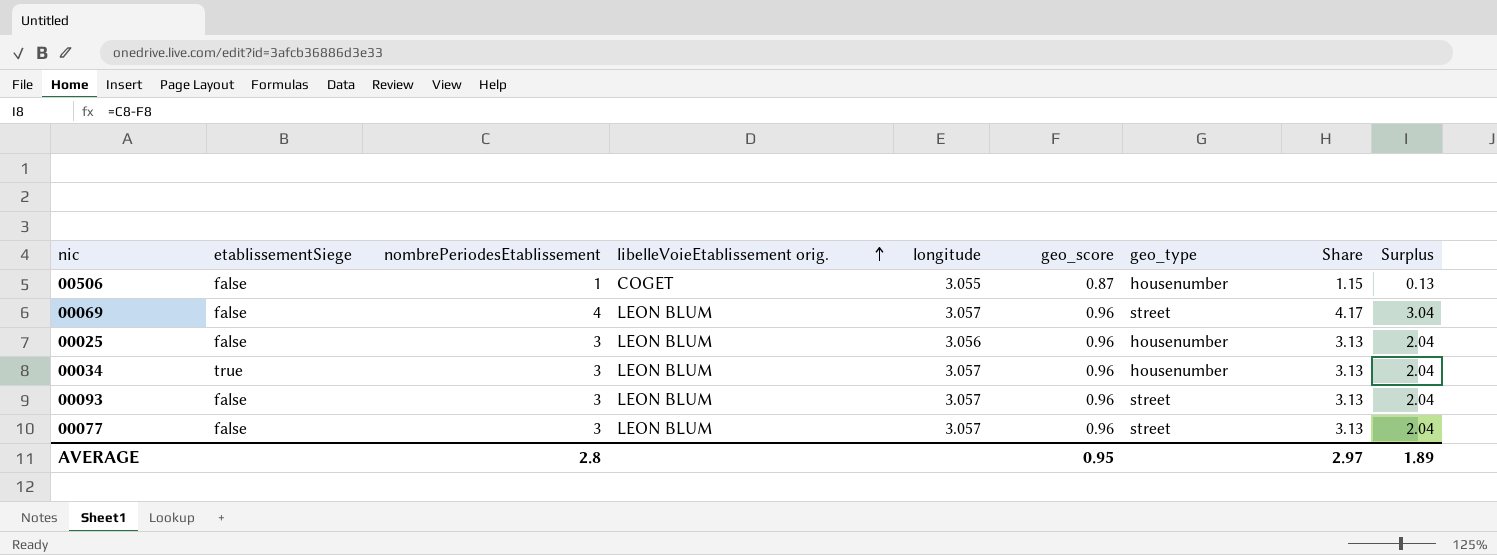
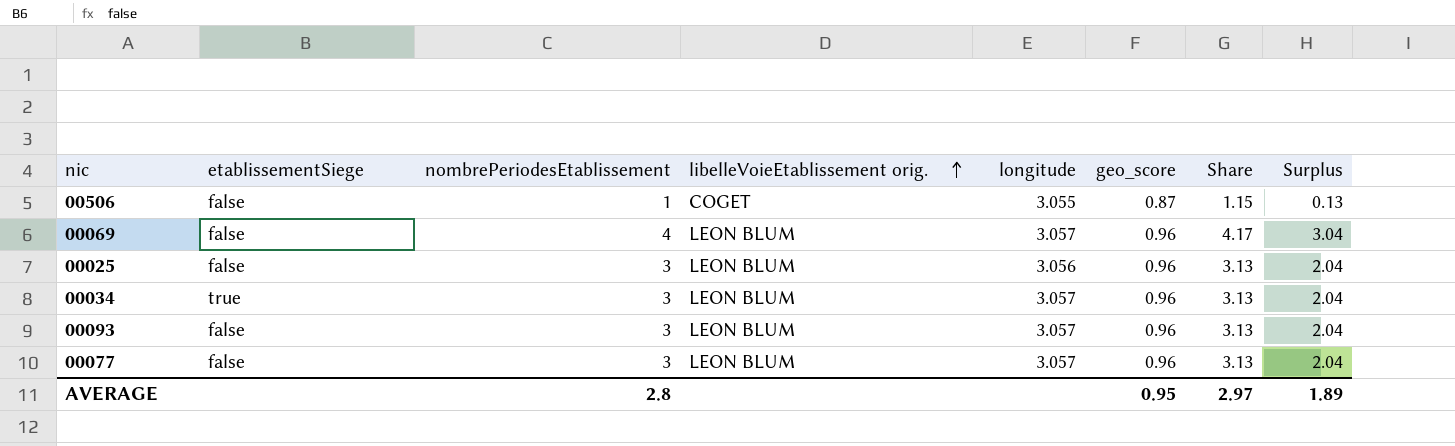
column geo_type | position: 7 -> none

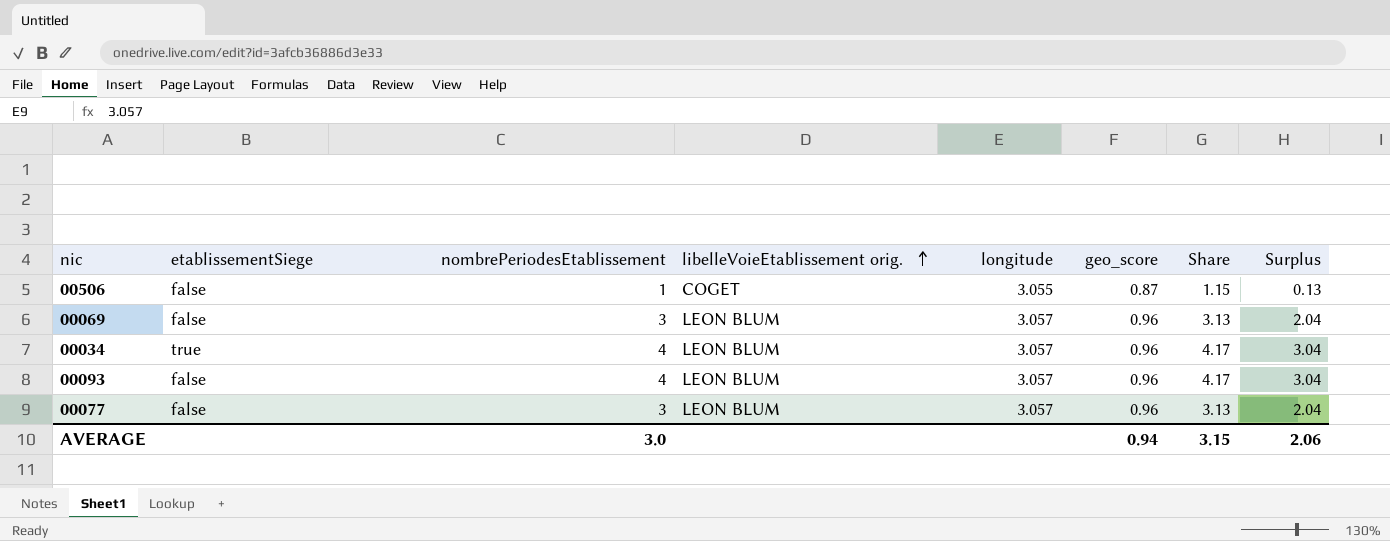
row 00025: false | 3 | LEON BLUM | 3.056 | 0.96 | 3.13 | 2.04 -> none
00069 | nombrePeriodesEtablissement: 4 -> 3
00069 | Share: 4.17 -> 3.13
00069 | Surplus: 3.04 -> 2.04
00034 | nombrePeriodesEtablissement: 3 -> 4
00034 | Share: 3.13 -> 4.17
00034 | Surplus: 2.04 -> 3.04
00093 | nombrePeriodesEtablissement: 3 -> 4
00093 | Share: 3.13 -> 4.17
00093 | Surplus: 2.04 -> 3.04
AVERAGE | nombrePeriodesEtablissement: 2.8 -> 3.0
AVERAGE | geo_score: 0.95 -> 0.94
AVERAGE | Share: 2.97 -> 3.15
AVERAGE | Surplus: 1.89 -> 2.06

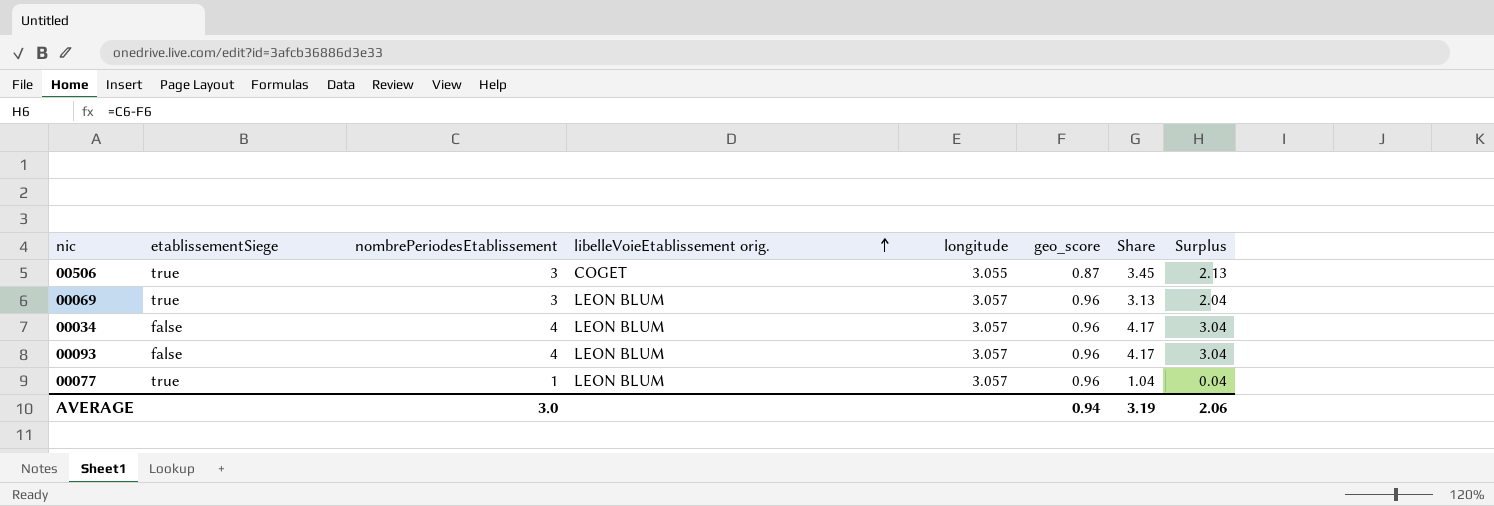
00506 | etablissementSiege: false -> true
00506 | nombrePeriodesEtablissement: 1 -> 3
00506 | Share: 1.15 -> 3.45
00506 | Surplus: 0.13 -> 2.13
00069 | etablissementSiege: false -> true
00034 | etablissementSiege: true -> false
00077 | etablissementSiege: false -> true
00077 | nombrePeriodesEtablissement: 3 -> 1
00077 | Share: 3.13 -> 1.04
00077 | Surplus: 2.04 -> 0.04
AVERAGE | Share: 3.15 -> 3.19

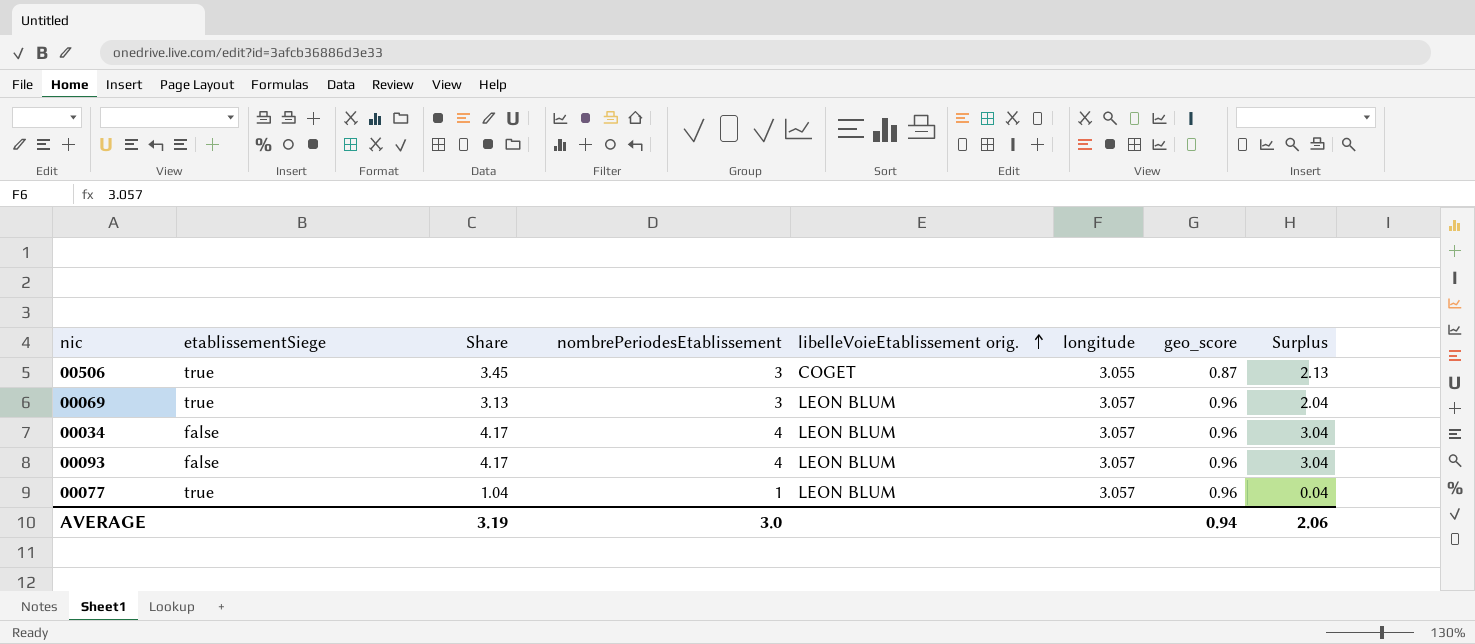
column Share | position: 7 -> 3

